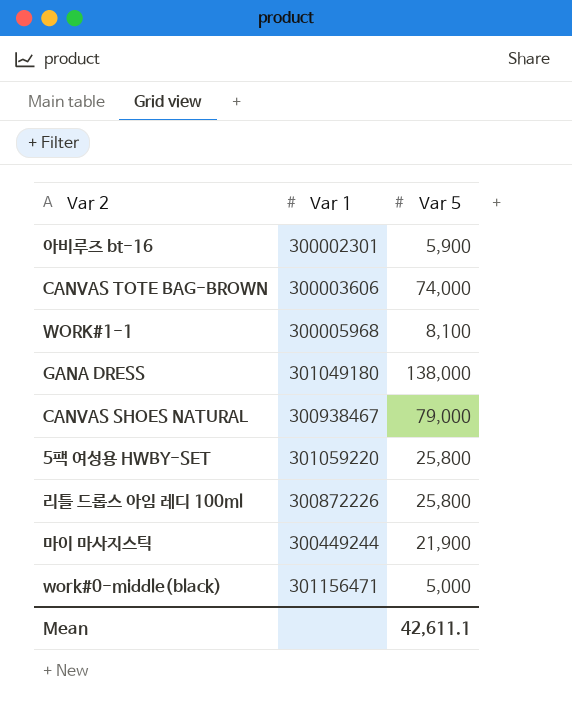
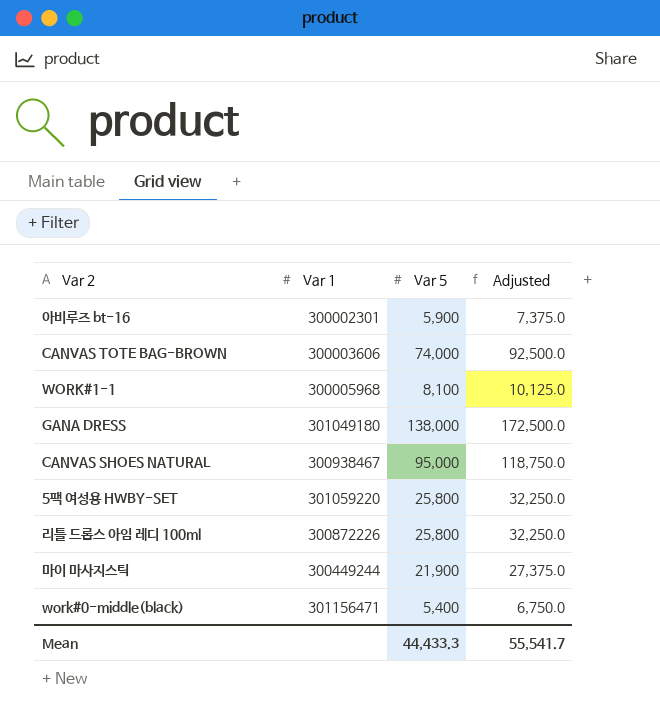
column Adjusted | formula: none -> [Var 5] * 1.25
CANVAS SHOES NATURAL | Var 5: 79,000 -> 95,000
work#0-middle(black) | Var 5: 5,000 -> 5,400
Mean | Var 5: 42,611.1 -> 44,433.3

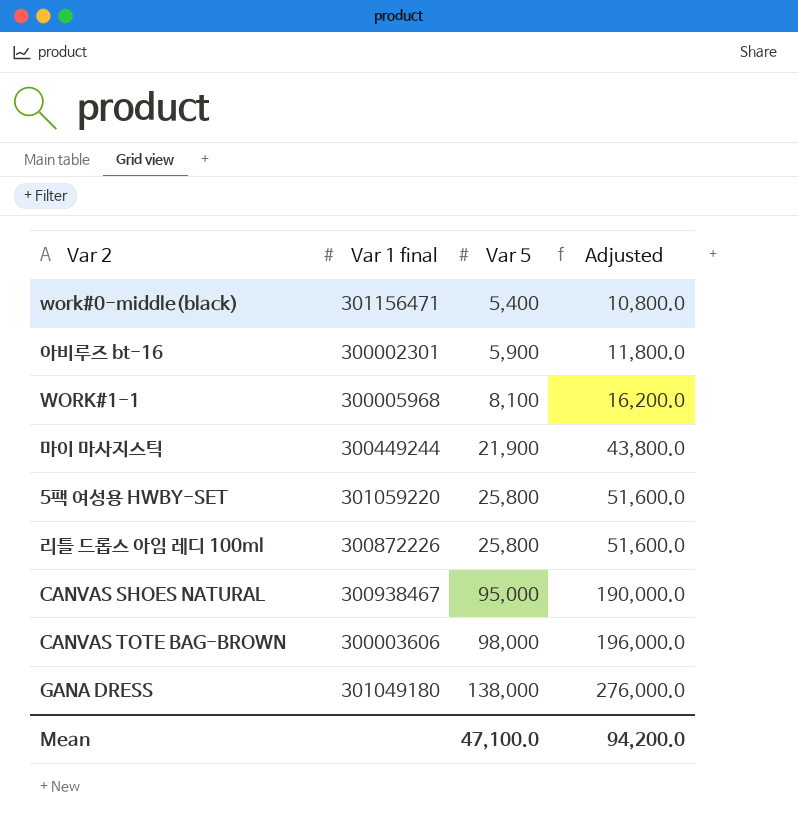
row order: none -> Var 5 ascending
column name: Var 1 -> Var 1 final
column Adjusted | formula: [Var 5] * 1.25 -> [Var 5] * 2
CANVAS TOTE BAG-BROWN | Var 5: 74,000 -> 98,000
Mean | Var 5: 44,433.3 -> 47,100.0
Mean | Adjusted: 55,541.7 -> 94,200.0

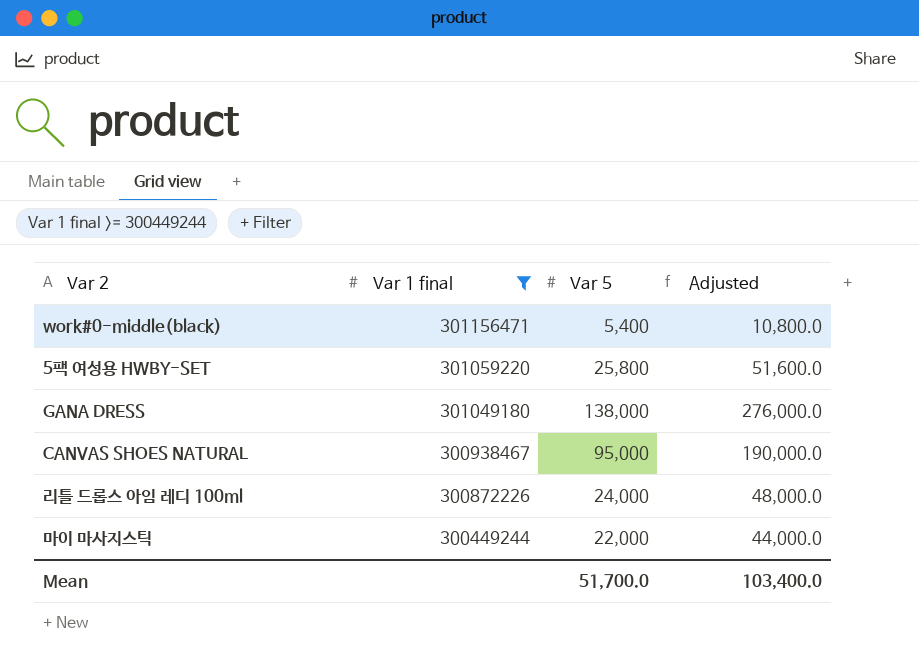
filter: none -> Var 1 final >= 300449244
row order: Var 5 ascending -> Var 1 final descending
리틀 드롭스 아임 레디 100ml | Var 5: 25,800 -> 24,000
리틀 드롭스 아임 레디 100ml | Adjusted: 51,600.0 -> 48,000.0
마이 마사지스틱 | Var 5: 21,900 -> 22,000
마이 마사지스틱 | Adjusted: 43,800.0 -> 44,000.0
Mean | Var 5: 47,100.0 -> 51,700.0
Mean | Adjusted: 94,200.0 -> 103,400.0

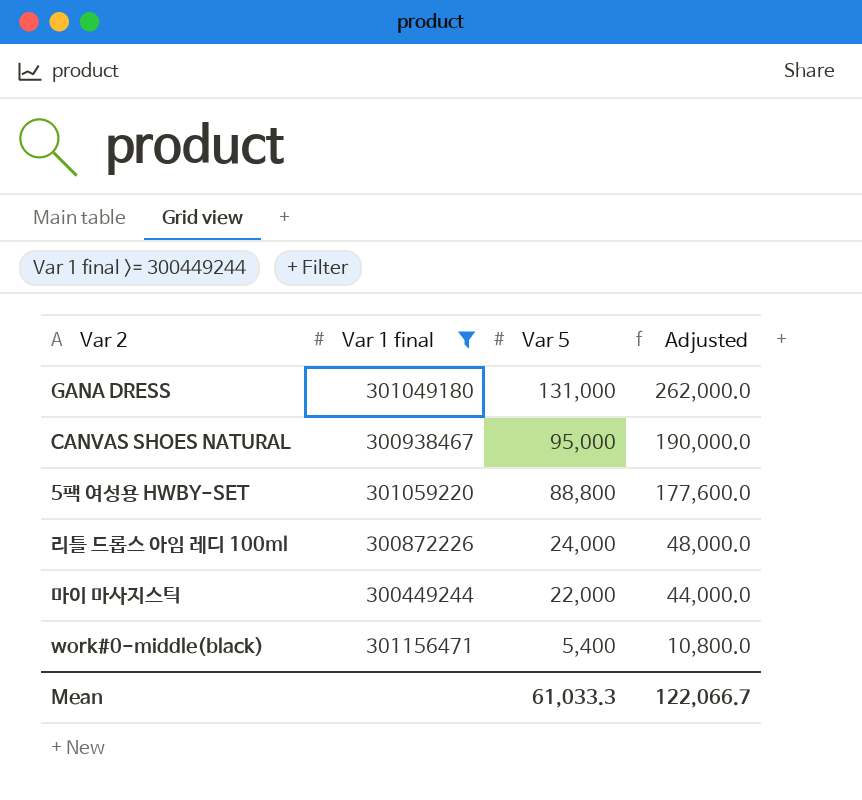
row order: Var 1 final descending -> Var 5 descending
GANA DRESS | Var 5: 138,000 -> 131,000
GANA DRESS | Adjusted: 276,000.0 -> 262,000.0
5팩 여성용 HWBY-SET | Var 5: 25,800 -> 88,800
5팩 여성용 HWBY-SET | Adjusted: 51,600.0 -> 177,600.0
Mean | Var 5: 51,700.0 -> 61,033.3
Mean | Adjusted: 103,400.0 -> 122,066.7

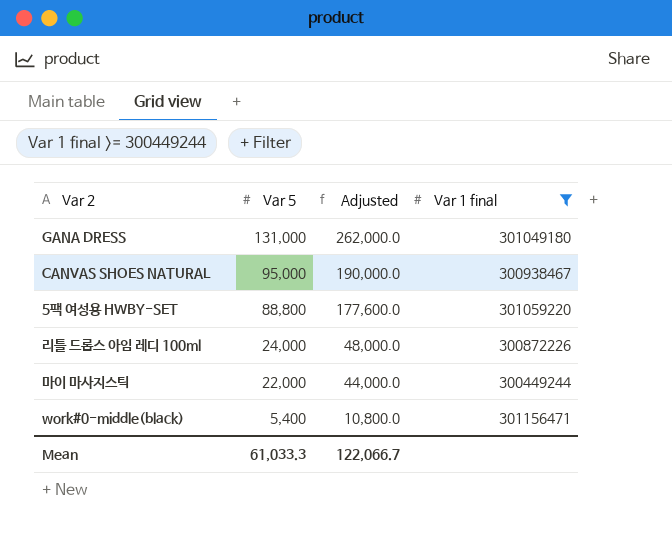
column Var 1 final | position: 2 -> 4

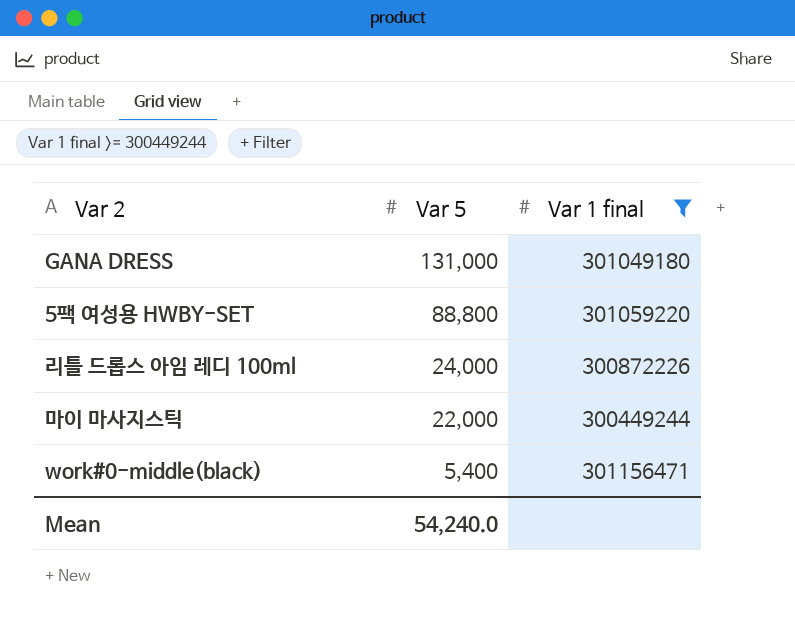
column Adjusted | formula: [Var 5] * 2 -> none
row CANVAS SHOES NATURAL: 95,000 | 190,000.0 | 300938467 -> none
Mean | Var 5: 61,033.3 -> 54,240.0

